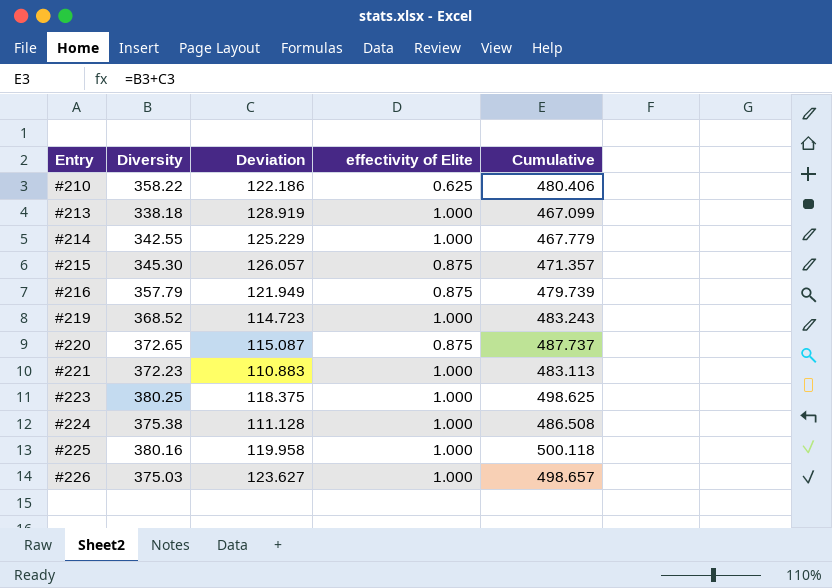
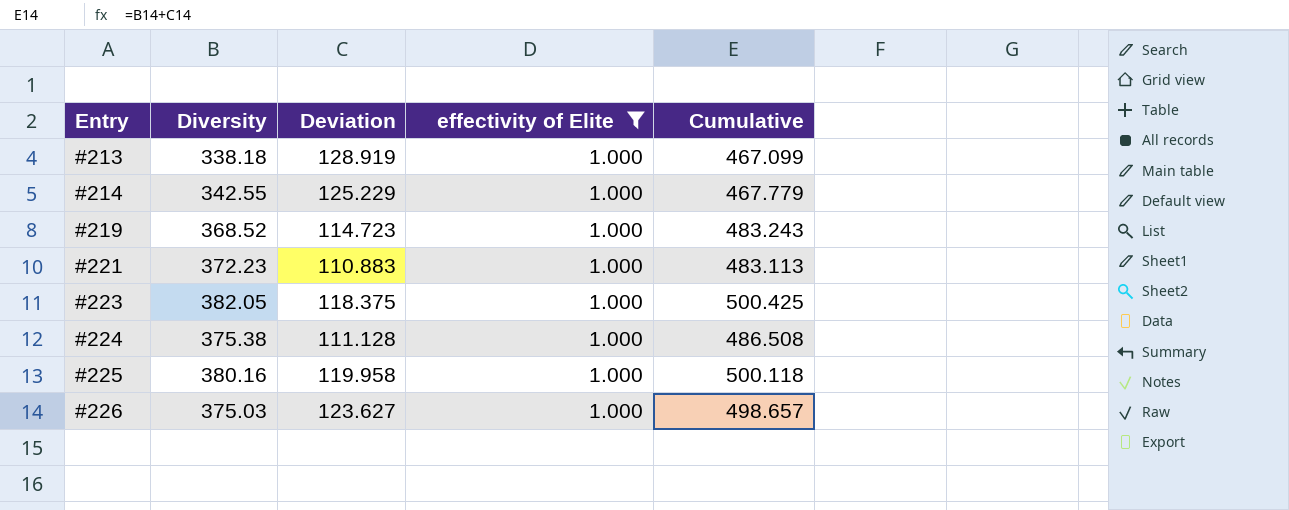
filter: none -> effectivity of Elite = 1.000
#223 | Diversity: 380.25 -> 382.05
#223 | Cumulative: 498.625 -> 500.425

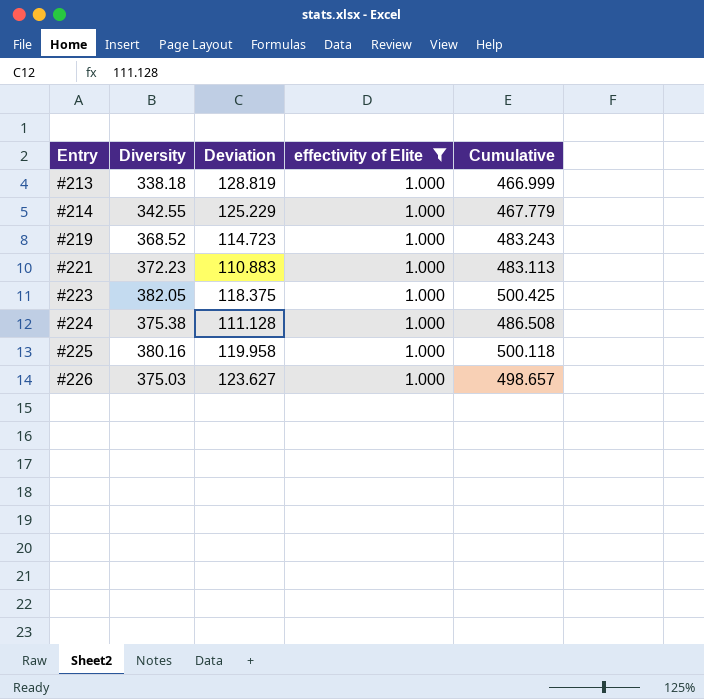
#213 | Deviation: 128.919 -> 128.819
#213 | Cumulative: 467.099 -> 466.999

